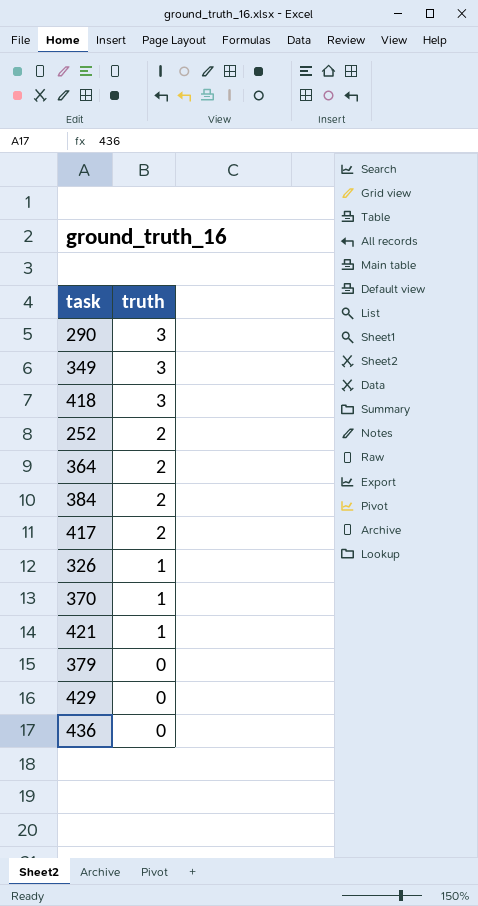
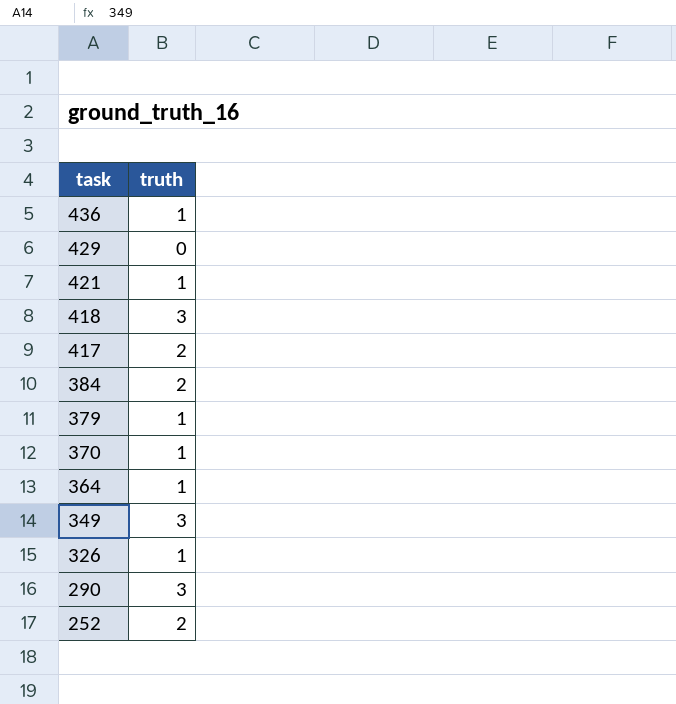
row order: truth descending -> task descending
436 | truth: 0 -> 1
379 | truth: 0 -> 1
364 | truth: 2 -> 1

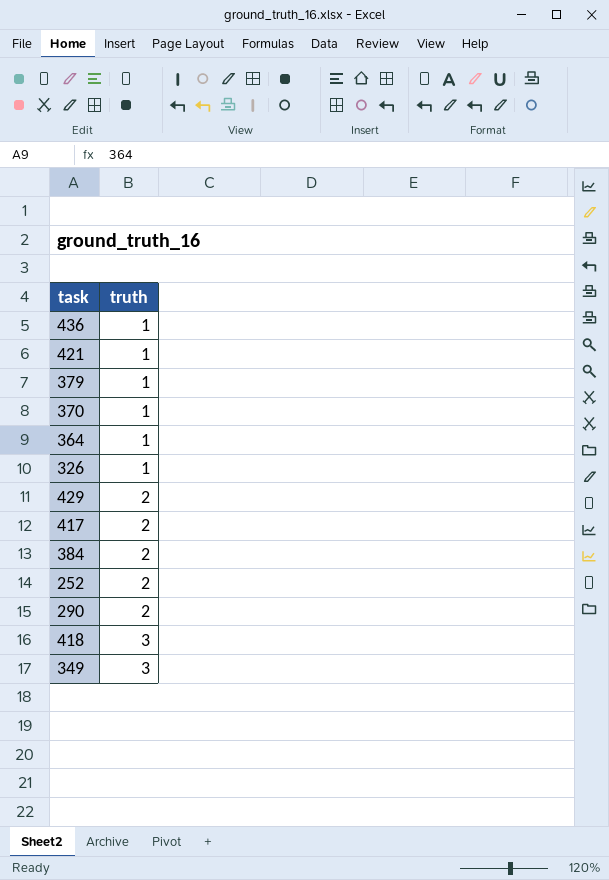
row order: task descending -> truth ascending
429 | truth: 0 -> 2
290 | truth: 3 -> 2

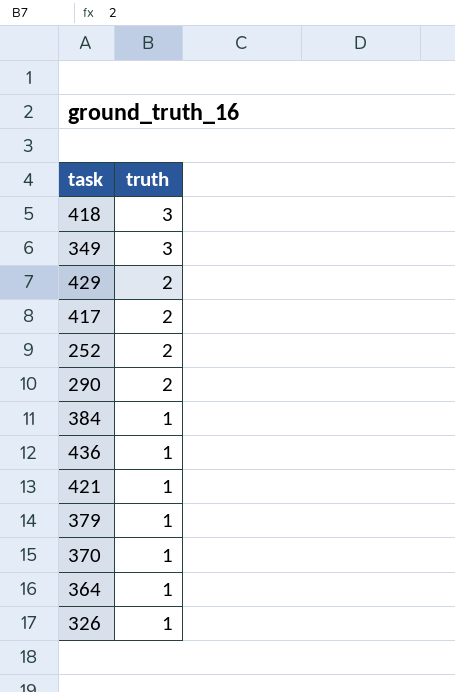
row order: truth ascending -> truth descending
384 | truth: 2 -> 1

